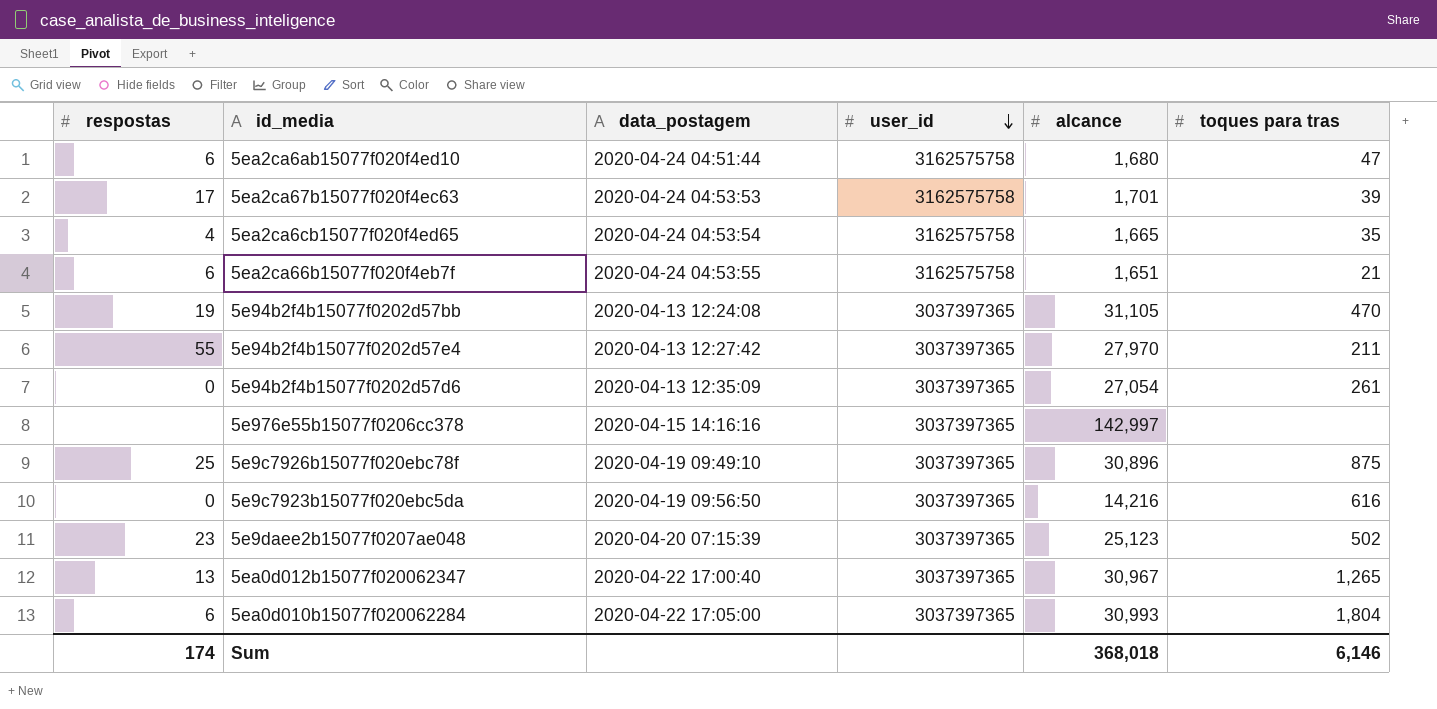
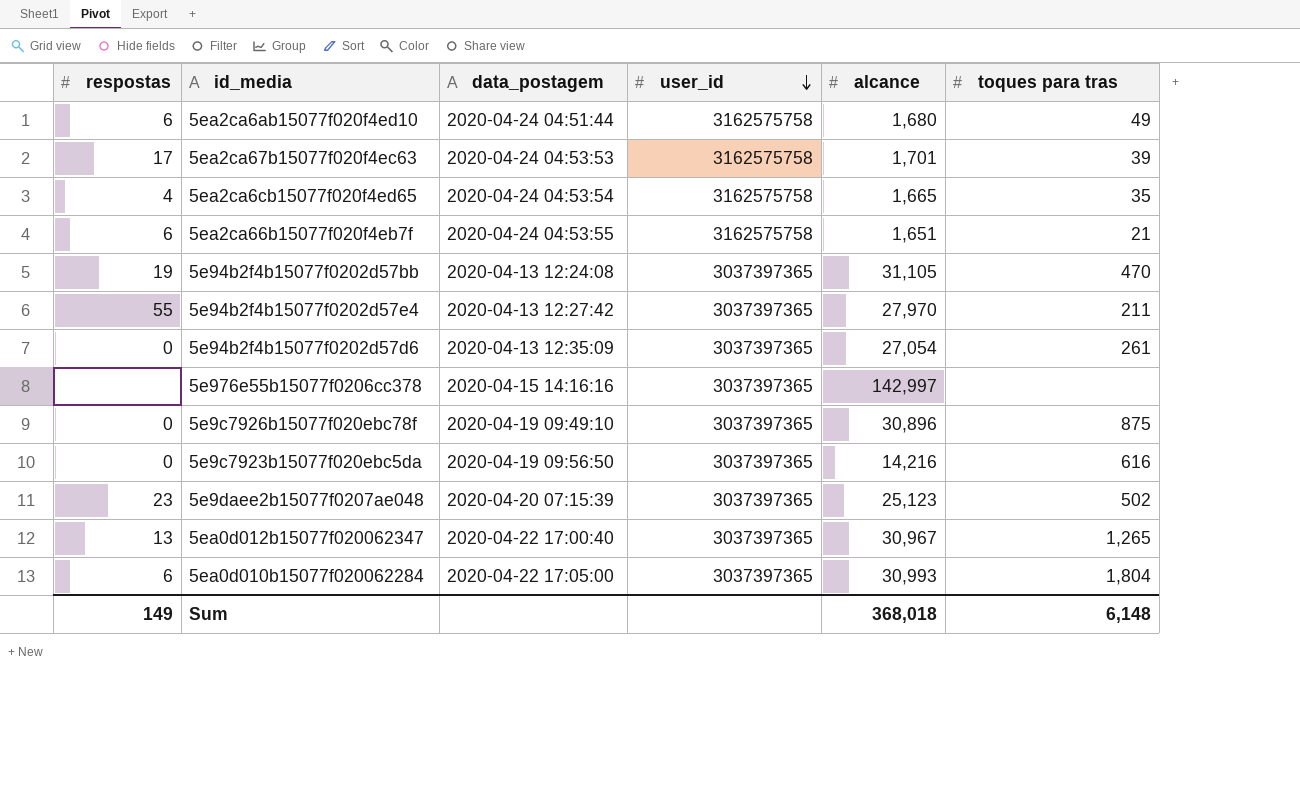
5ea2ca6ab15077f020f4ed10 | toques para tras: 47 -> 49
5e9c7926b15077f020ebc78f | respostas: 25 -> 0
Sum | respostas: 174 -> 149
Sum | toques para tras: 6,146 -> 6,148

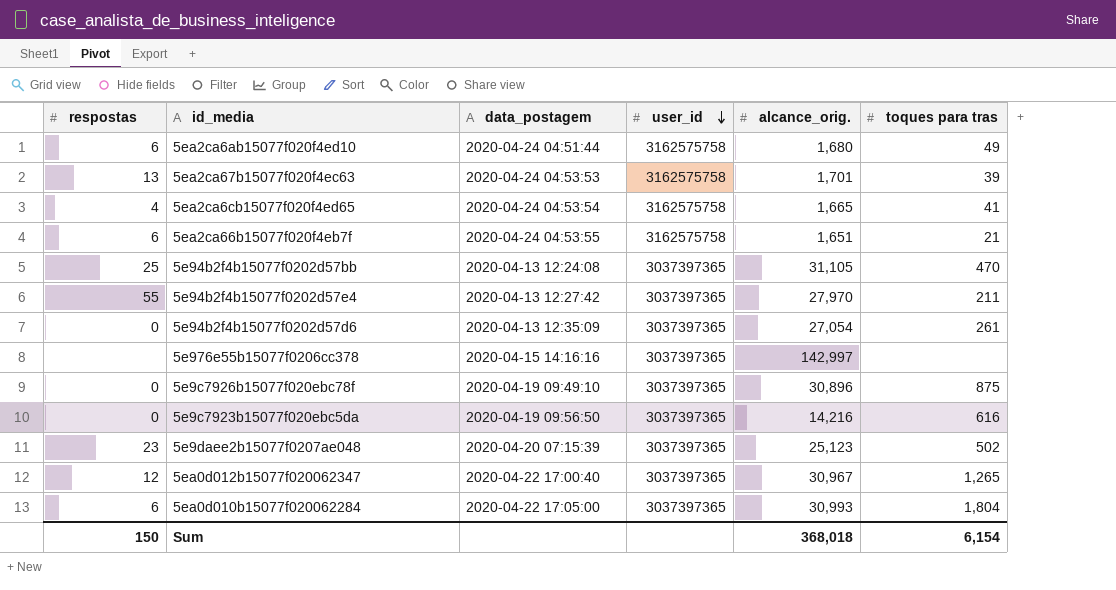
column name: alcance -> alcance_orig.
5ea2ca67b15077f020f4ec63 | respostas: 17 -> 13
5ea2ca6cb15077f020f4ed65 | toques para tras: 35 -> 41
5e94b2f4b15077f0202d57bb | respostas: 19 -> 25
5ea0d012b15077f020062347 | respostas: 13 -> 12
Sum | respostas: 149 -> 150
Sum | toques para tras: 6,148 -> 6,154

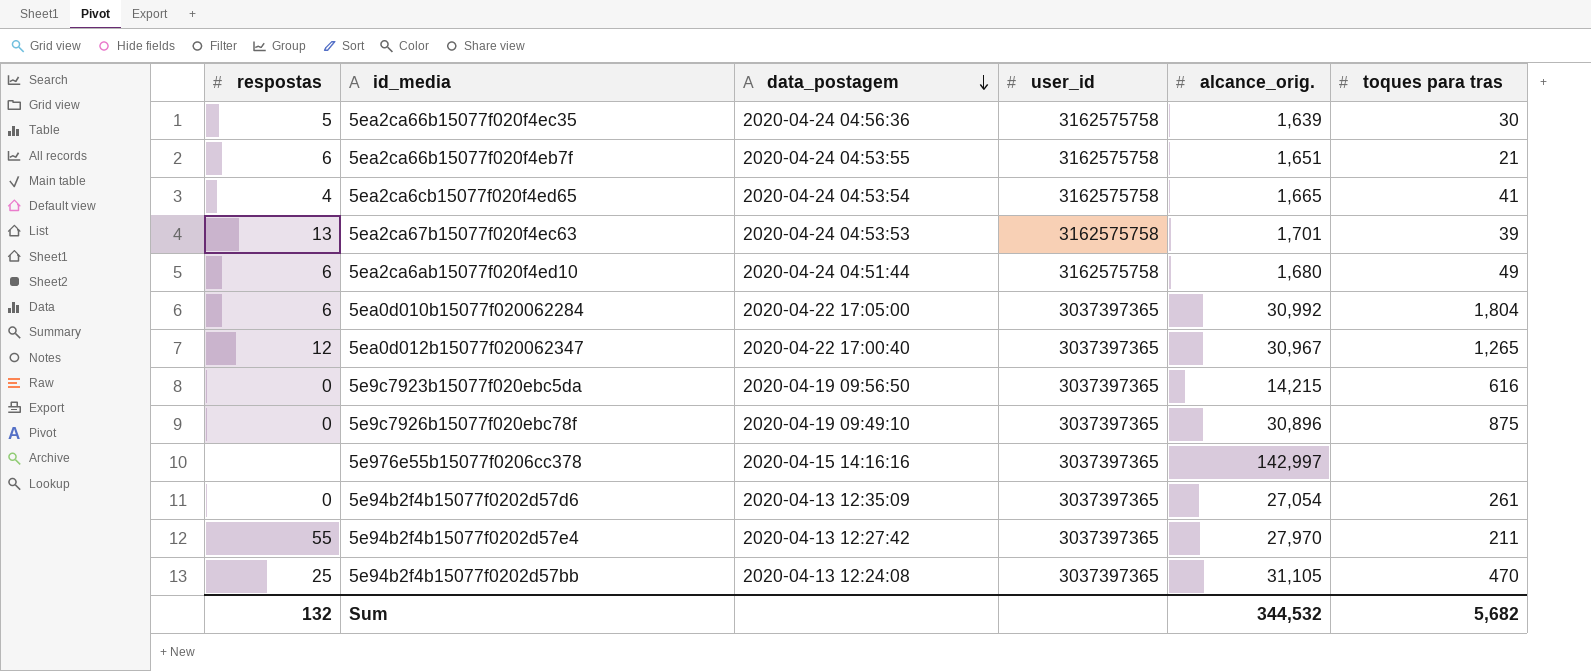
row order: user_id descending -> data_postagem descending
row 5e9daee2b15077f0207ae048: 23 | 2020-04-20 07:15:39 | 3037397365 | 25,123 | 502 -> none
row 5ea2ca66b15077f020f4ec35: none -> 5 | 2020-04-24 04:56:36 | 3162575758 | 1,639 | 30
5ea0d010b15077f020062284 | alcance_orig.: 30,993 -> 30,992
5e9c7923b15077f020ebc5da | alcance_orig.: 14,216 -> 14,215
Sum | respostas: 150 -> 132
Sum | alcance_orig.: 368,018 -> 344,532
Sum | toques para tras: 6,154 -> 5,682

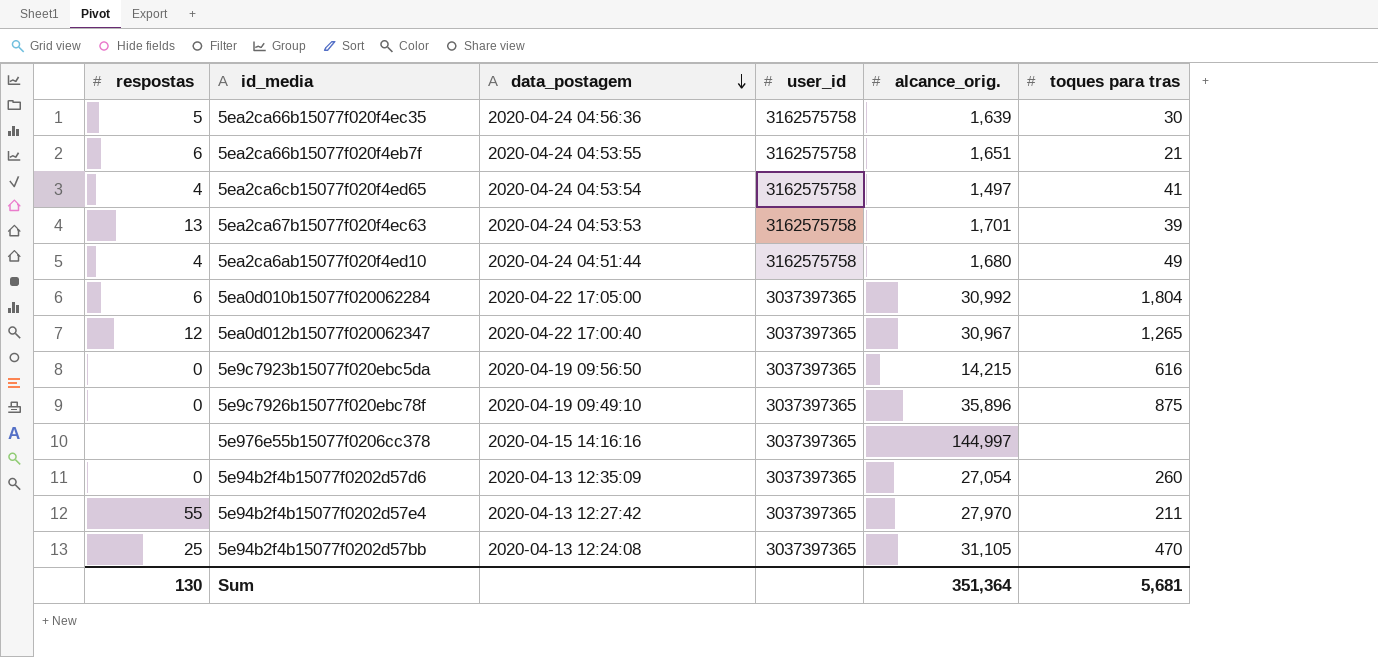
5ea2ca6cb15077f020f4ed65 | alcance_orig.: 1,665 -> 1,497
5ea2ca6ab15077f020f4ed10 | respostas: 6 -> 4
5e9c7926b15077f020ebc78f | alcance_orig.: 30,896 -> 35,896
5e976e55b15077f0206cc378 | alcance_orig.: 142,997 -> 144,997
5e94b2f4b15077f0202d57d6 | toques para tras: 261 -> 260
Sum | respostas: 132 -> 130
Sum | alcance_orig.: 344,532 -> 351,364
Sum | toques para tras: 5,682 -> 5,681

